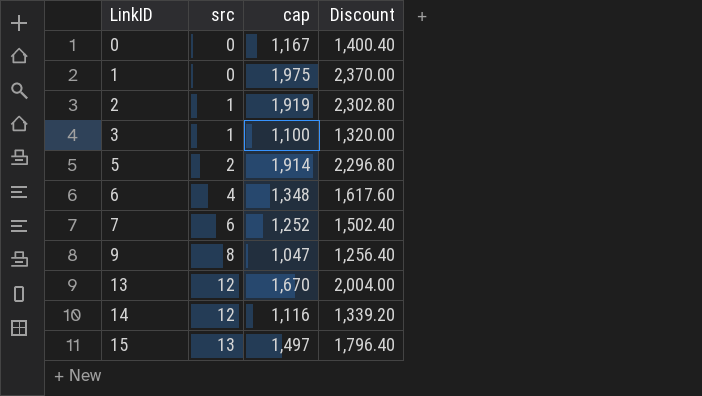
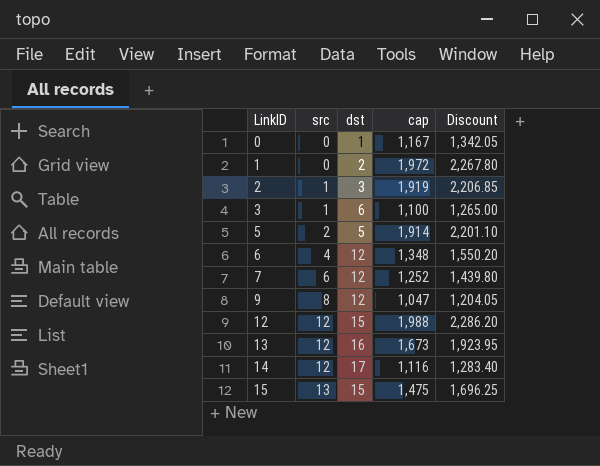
column dst | position: none -> 3
column Discount | formula: [cap] * 1.2 -> [cap] * 1.15
1 | cap: 1,975 -> 1,972
row 12: none -> 12 | 15 | 1,988 | 2,286.20
13 | cap: 1,670 -> 1,673
15 | cap: 1,497 -> 1,475

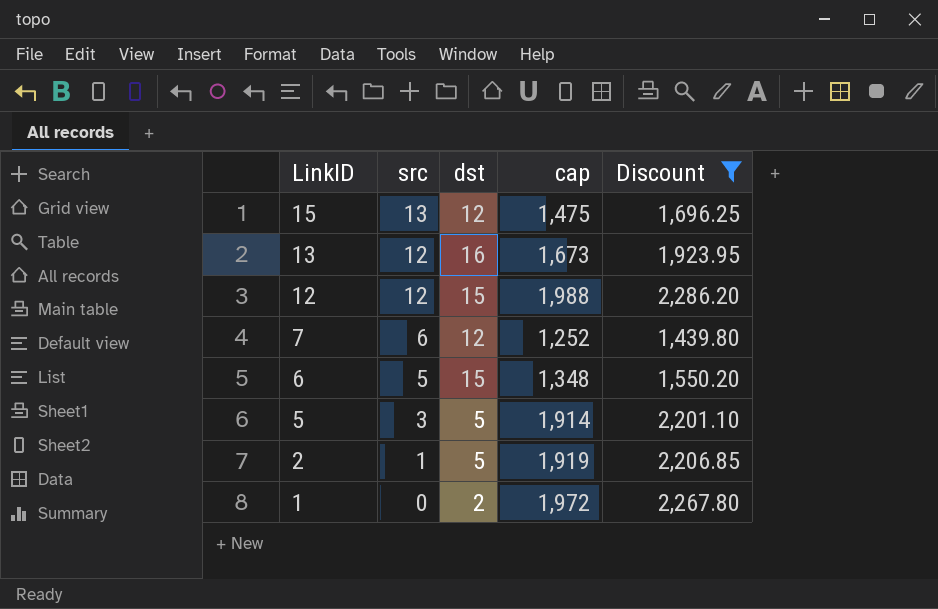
filter: none -> Discount >= 1,439.80
row order: LinkID ascending -> LinkID descending
15 | dst: 15 -> 12
6 | src: 4 -> 5
6 | dst: 12 -> 15
5 | src: 2 -> 3
2 | dst: 3 -> 5

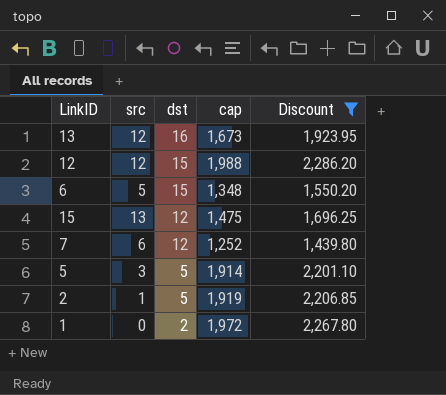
row order: LinkID descending -> dst descending

